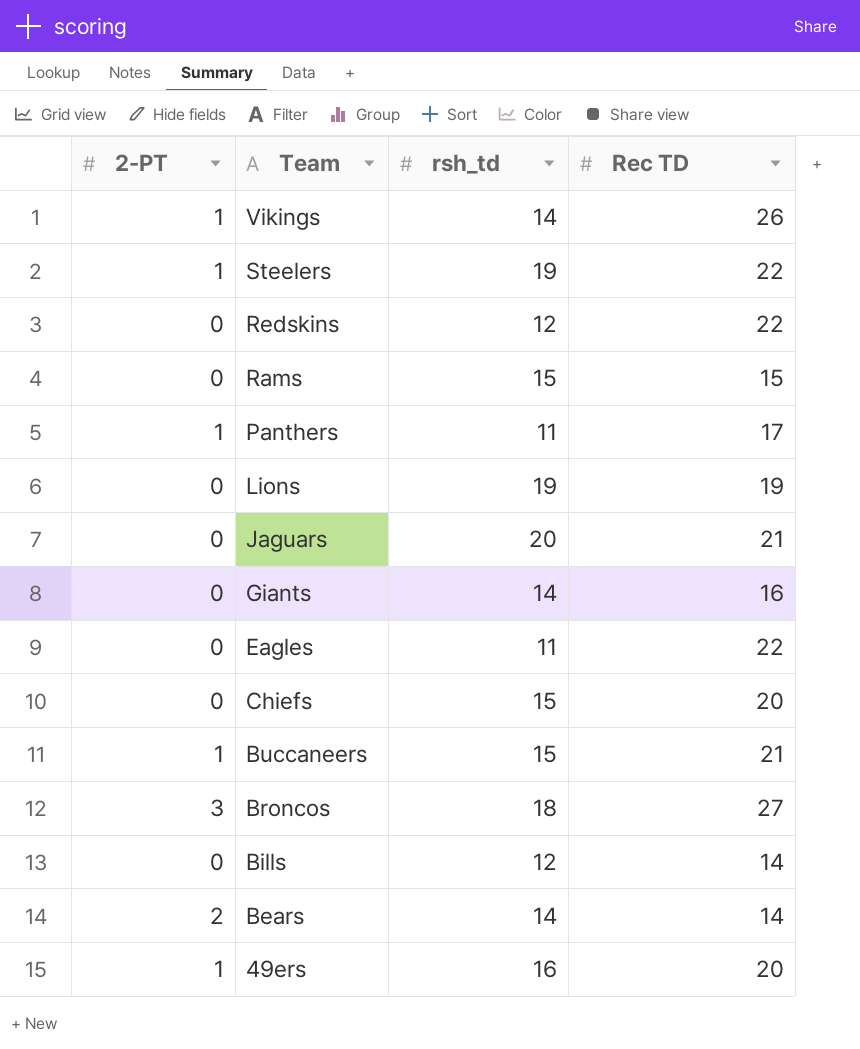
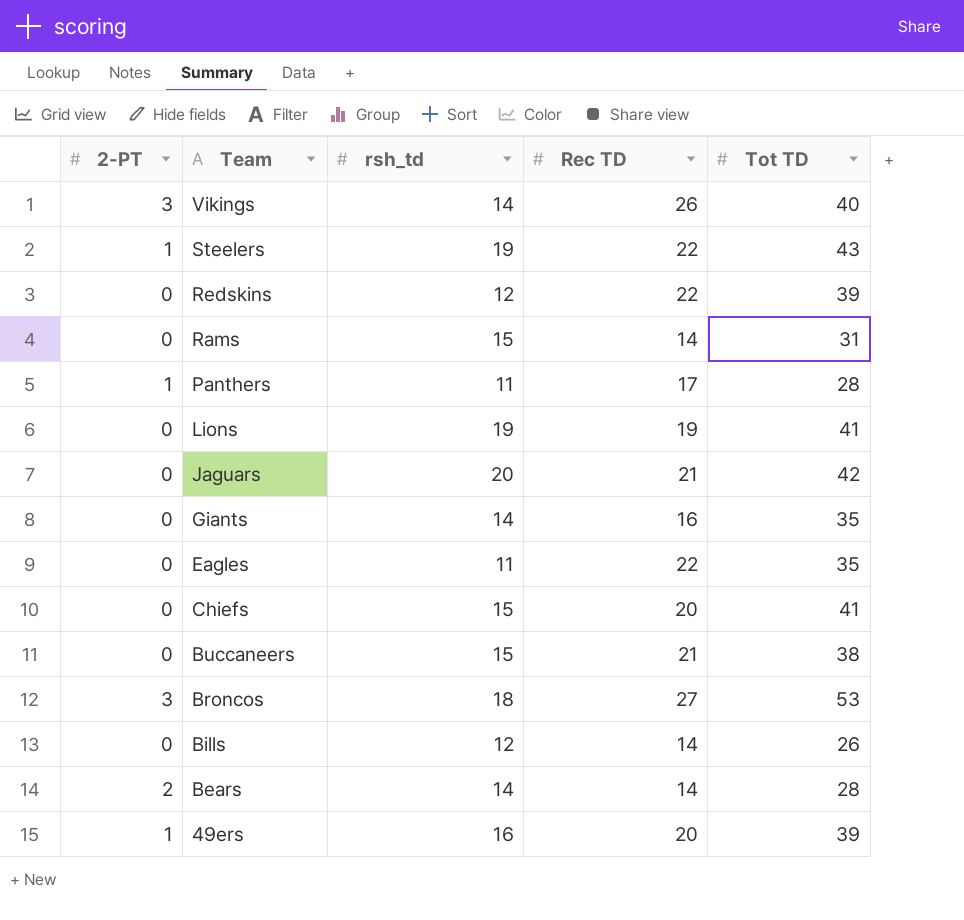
column Tot TD | position: none -> 5
Vikings | 2-PT: 1 -> 3
Rams | Rec TD: 15 -> 14
Buccaneers | 2-PT: 1 -> 0

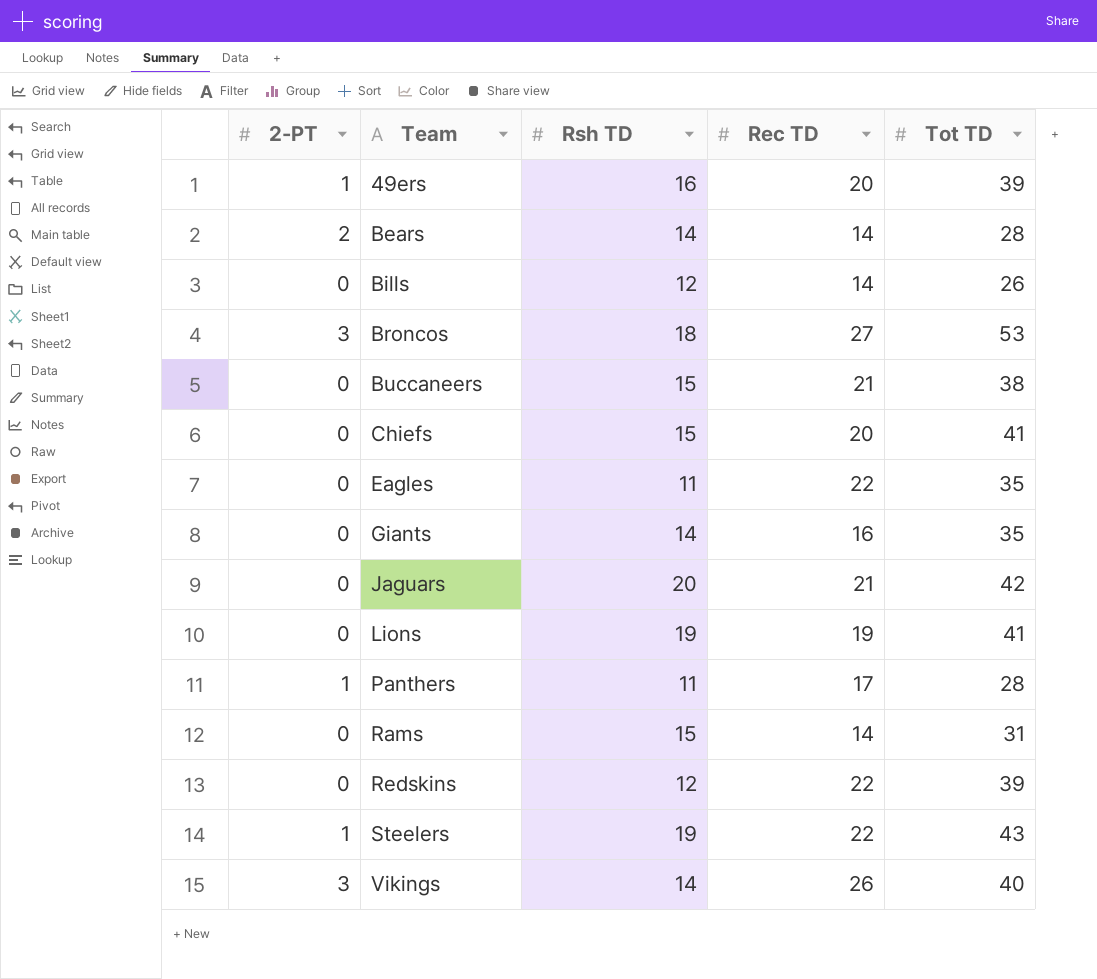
row order: Team descending -> Team ascending
column name: rsh_td -> Rsh TD

